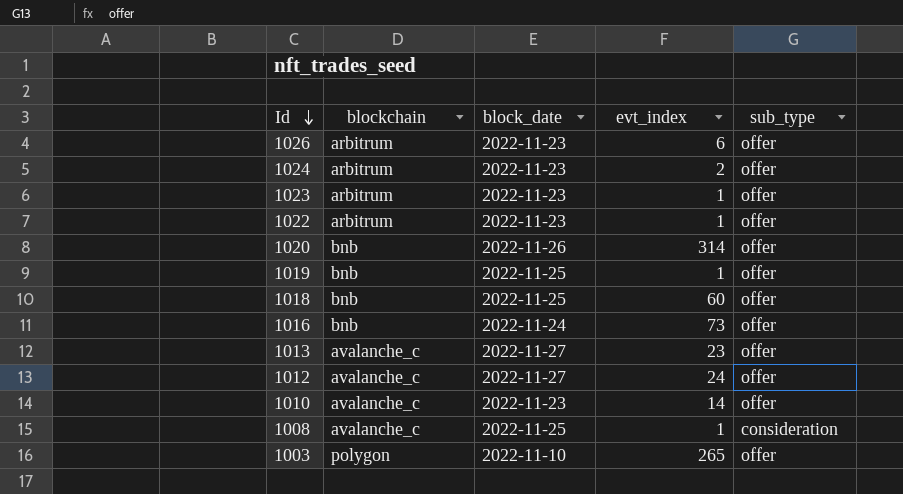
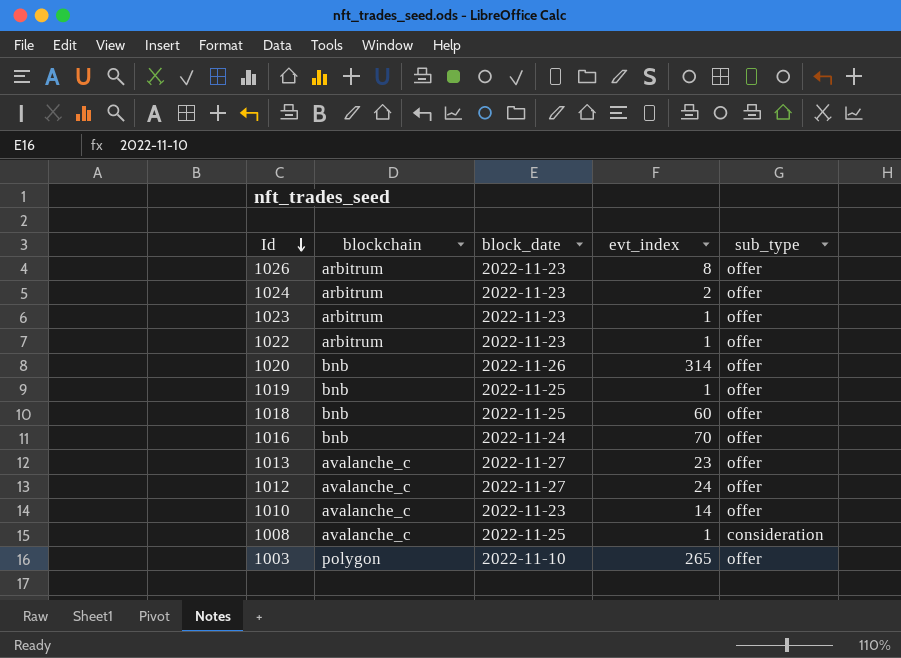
1026 | evt_index: 6 -> 8
1016 | evt_index: 73 -> 70

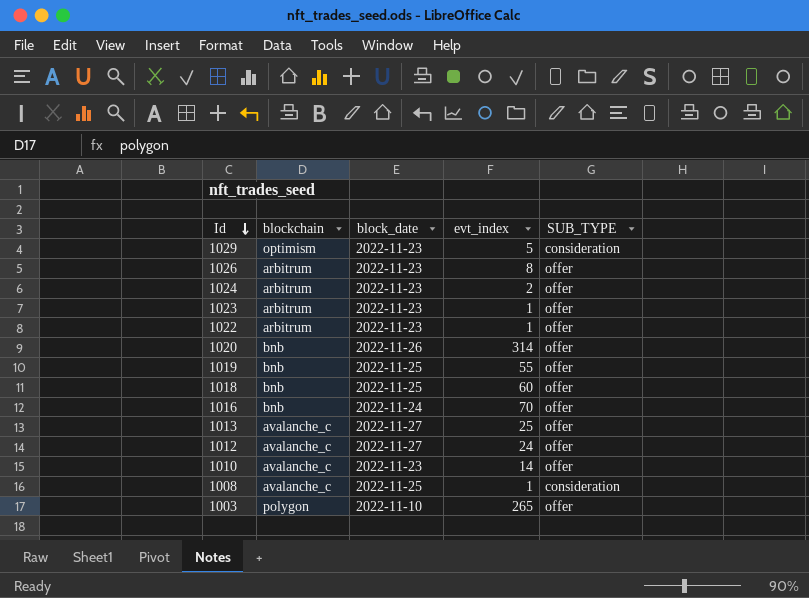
column name: sub_type -> SUB_TYPE
row 1029: none -> optimism | 2022-11-23 | 5 | consideration
1019 | evt_index: 1 -> 55
1013 | evt_index: 23 -> 25

